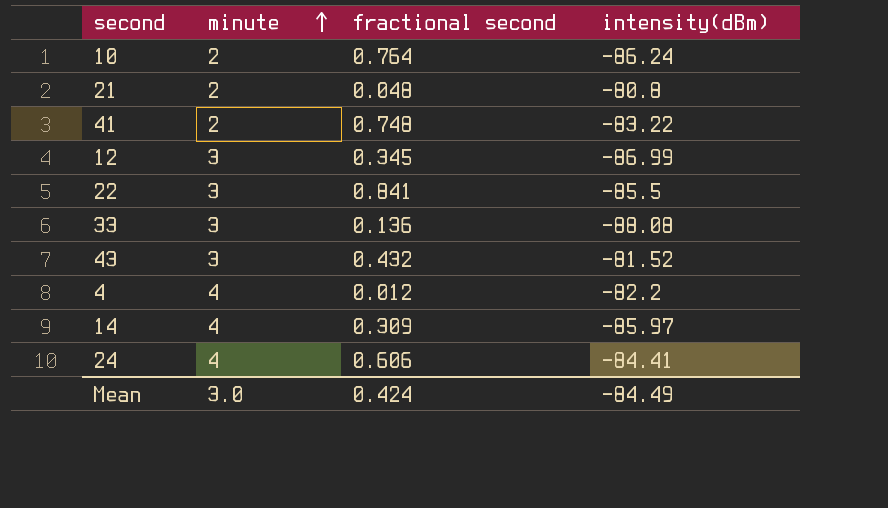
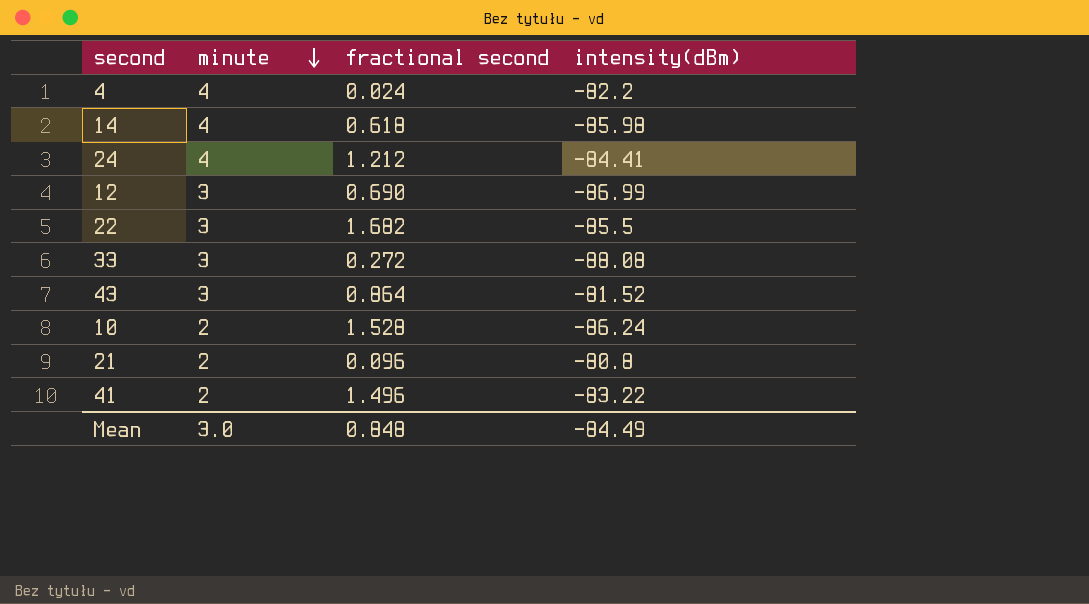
row order: minute ascending -> minute descending
4 | fractional second: 0.012 -> 0.024
14 | fractional second: 0.309 -> 0.618
14 | intensity(dBm): -85.97 -> -85.98
24 | fractional second: 0.606 -> 1.212
12 | fractional second: 0.345 -> 0.690
22 | fractional second: 0.841 -> 1.682
33 | fractional second: 0.136 -> 0.272
43 | fractional second: 0.432 -> 0.864
10 | fractional second: 0.764 -> 1.528
21 | fractional second: 0.048 -> 0.096
41 | fractional second: 0.748 -> 1.496
Mean | fractional second: 0.424 -> 0.848

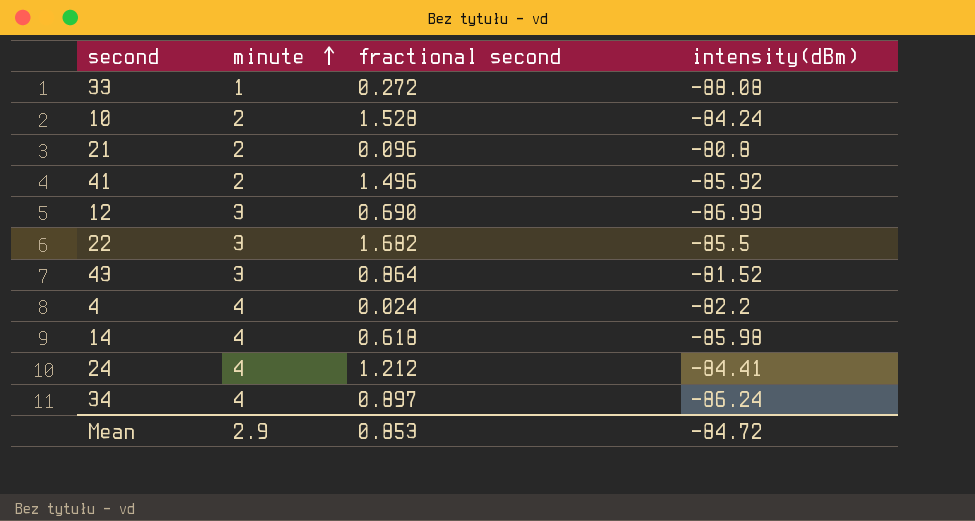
row order: minute descending -> minute ascending
33 | minute: 3 -> 1
10 | intensity(dBm): -86.24 -> -84.24
41 | intensity(dBm): -83.22 -> -85.92
row 34: none -> 4 | 0.897 | -86.24
Mean | minute: 3.0 -> 2.9
Mean | fractional second: 0.848 -> 0.853
Mean | intensity(dBm): -84.49 -> -84.72

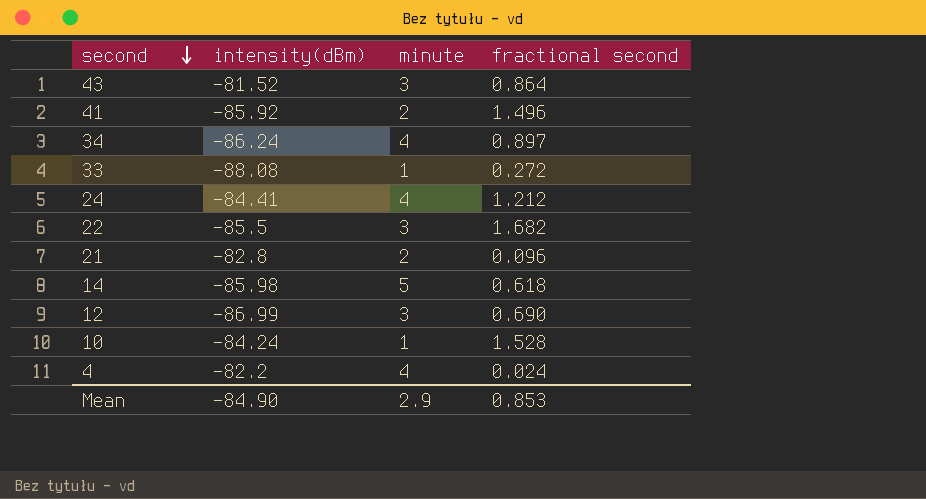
row order: minute ascending -> second descending
column intensity(dBm) | position: 4 -> 2
21 | intensity(dBm): -80.8 -> -82.8
14 | minute: 4 -> 5
10 | minute: 2 -> 1
Mean | intensity(dBm): -84.72 -> -84.90

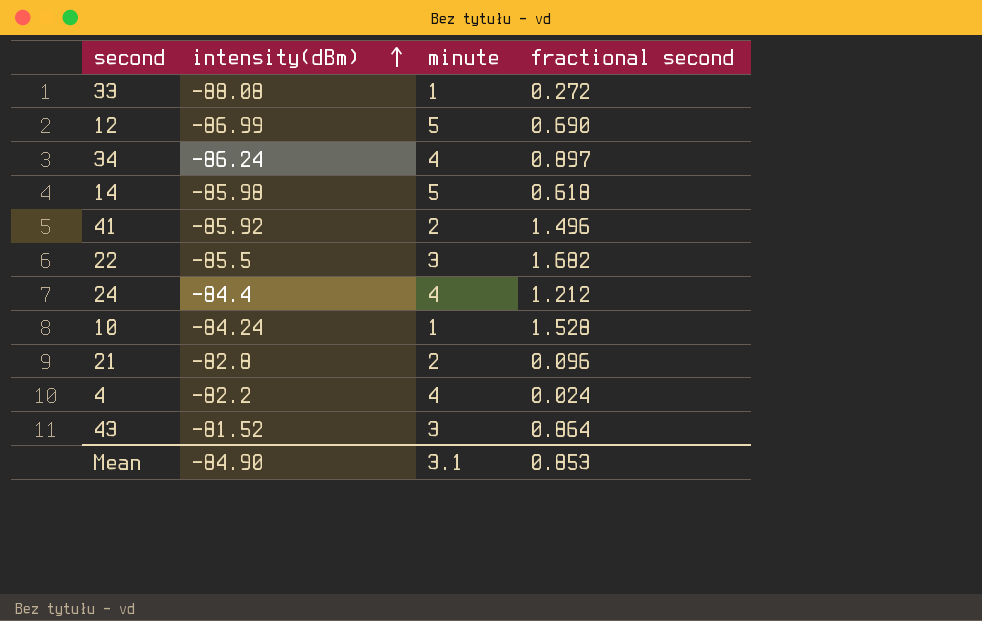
row order: second descending -> intensity(dBm) ascending
12 | minute: 3 -> 5
24 | intensity(dBm): -84.41 -> -84.4
Mean | minute: 2.9 -> 3.1

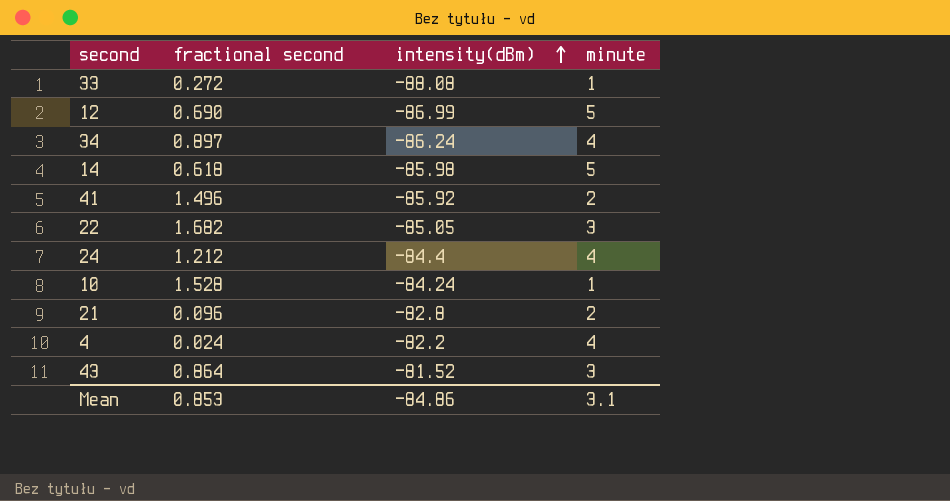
column fractional second | position: 4 -> 2
22 | intensity(dBm): -85.5 -> -85.05
Mean | intensity(dBm): -84.90 -> -84.86

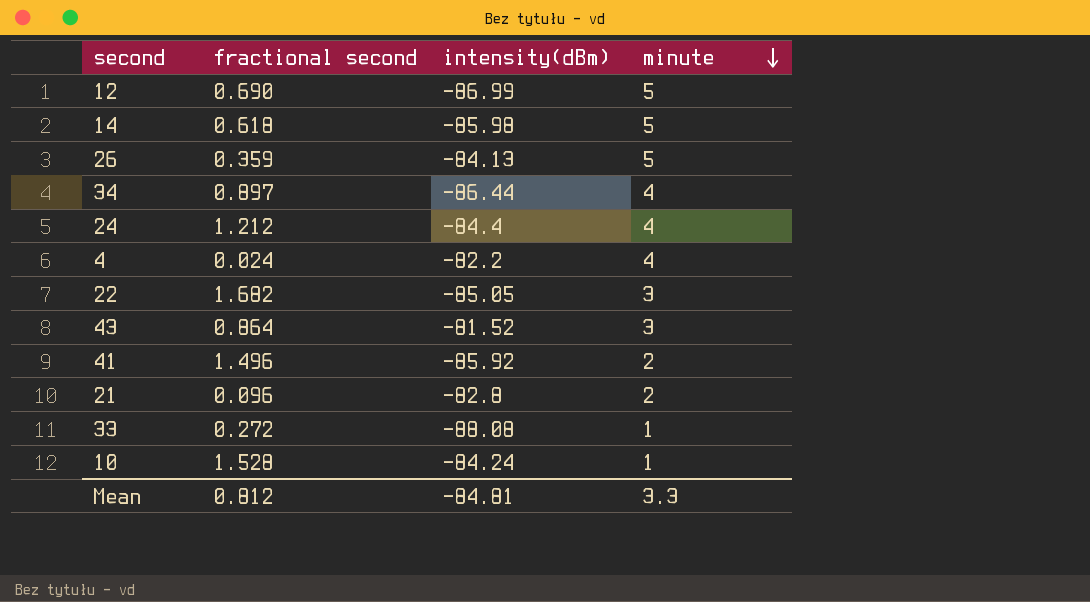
row order: intensity(dBm) ascending -> minute descending
row 26: none -> 0.359 | -84.13 | 5
34 | intensity(dBm): -86.24 -> -86.44
Mean | fractional second: 0.853 -> 0.812
Mean | intensity(dBm): -84.86 -> -84.81
Mean | minute: 3.1 -> 3.3

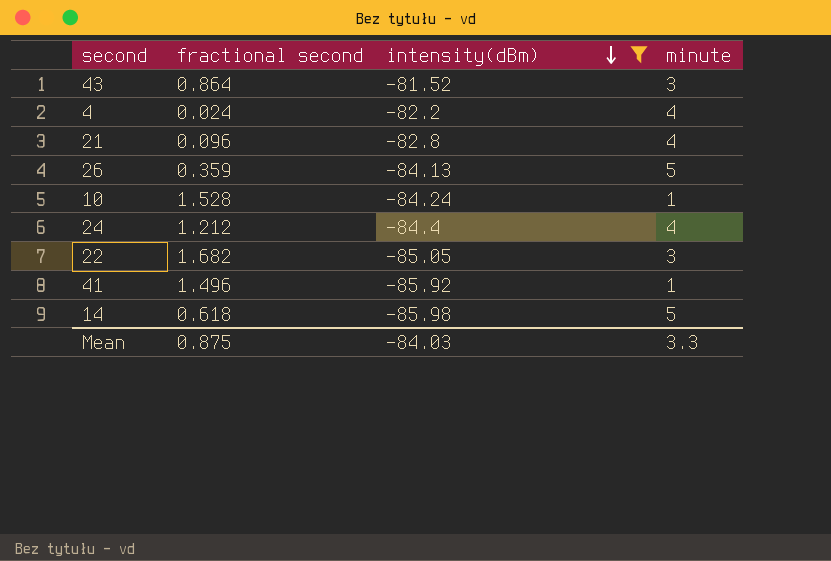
filter: none -> intensity(dBm) >= -85.98
row order: minute descending -> intensity(dBm) descending
21 | minute: 2 -> 4
41 | minute: 2 -> 1
Mean | fractional second: 0.812 -> 0.875
Mean | intensity(dBm): -84.81 -> -84.03

